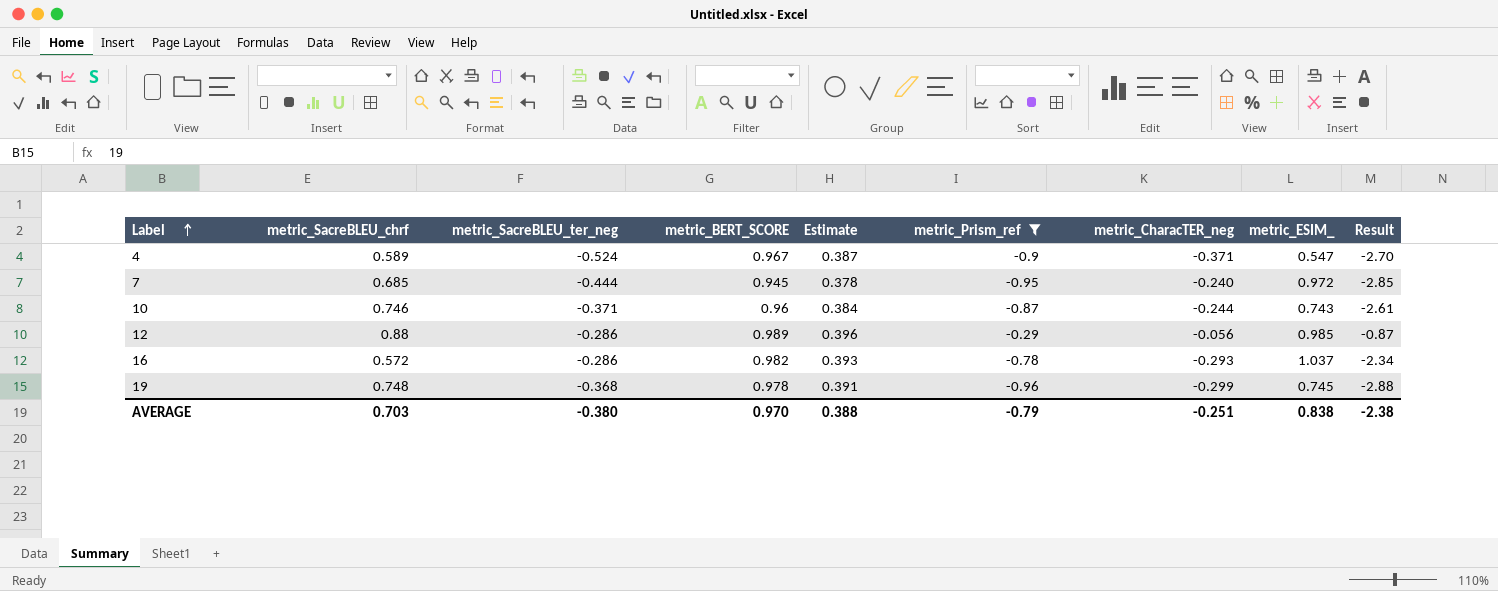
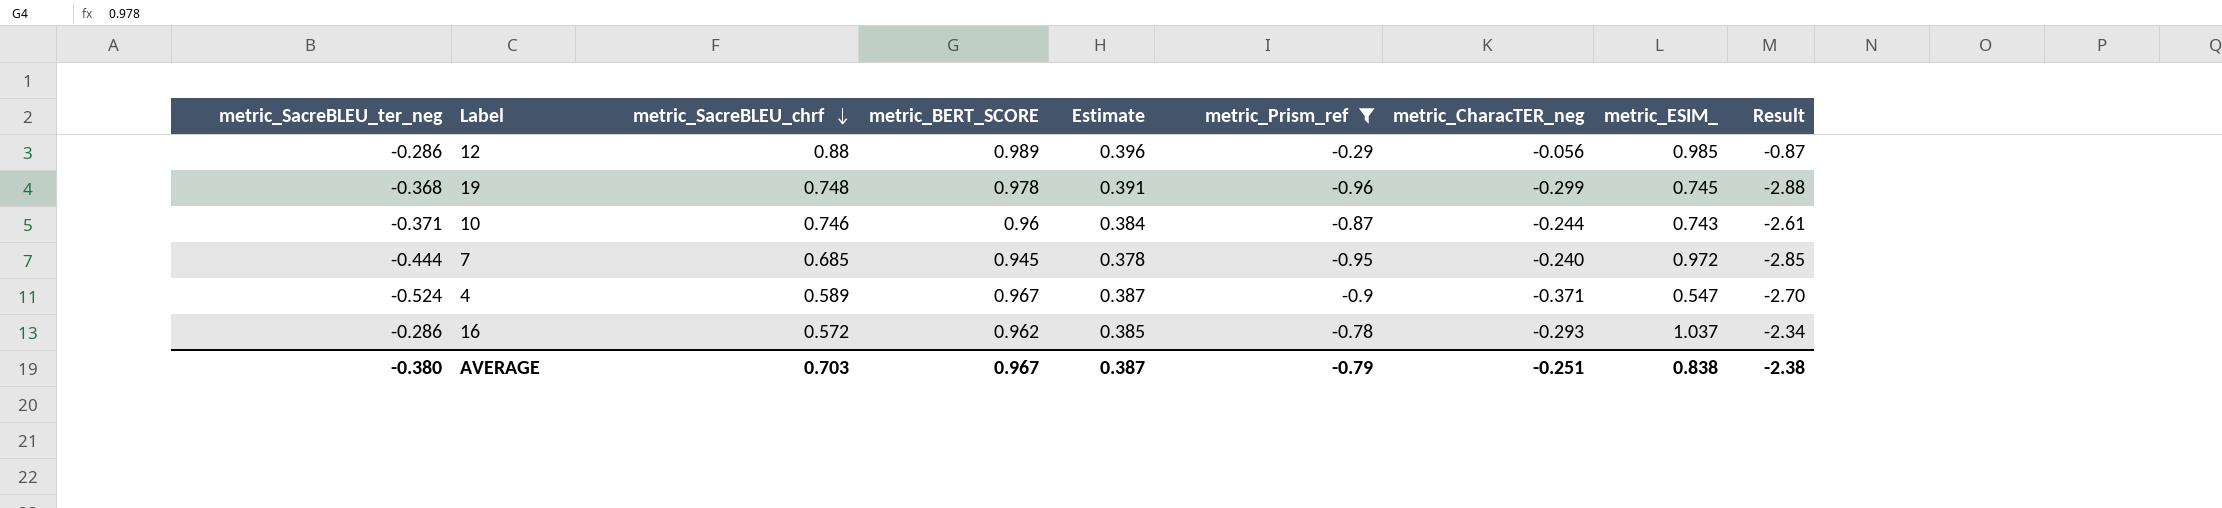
row order: Label ascending -> metric_SacreBLEU_chrf descending
column metric_SacreBLEU_ter_neg | position: 3 -> 1
16 | metric_BERT_SCORE: 0.982 -> 0.962
16 | Estimate: 0.393 -> 0.385
AVERAGE | metric_BERT_SCORE: 0.970 -> 0.967
AVERAGE | Estimate: 0.388 -> 0.387

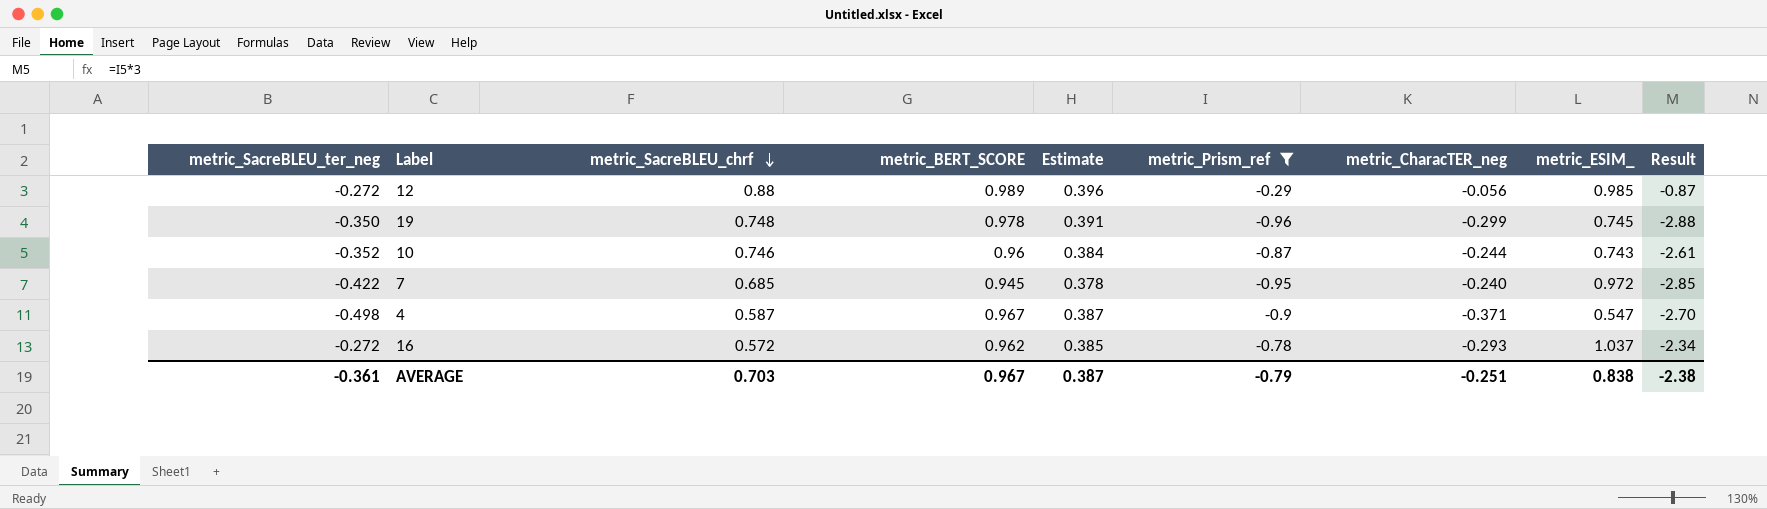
12 | metric_SacreBLEU_ter_neg: -0.286 -> -0.272
19 | metric_SacreBLEU_ter_neg: -0.368 -> -0.350
10 | metric_SacreBLEU_ter_neg: -0.371 -> -0.352
7 | metric_SacreBLEU_ter_neg: -0.444 -> -0.422
4 | metric_SacreBLEU_ter_neg: -0.524 -> -0.498
4 | metric_SacreBLEU_chrf: 0.589 -> 0.587
16 | metric_SacreBLEU_ter_neg: -0.286 -> -0.272
AVERAGE | metric_SacreBLEU_ter_neg: -0.380 -> -0.361

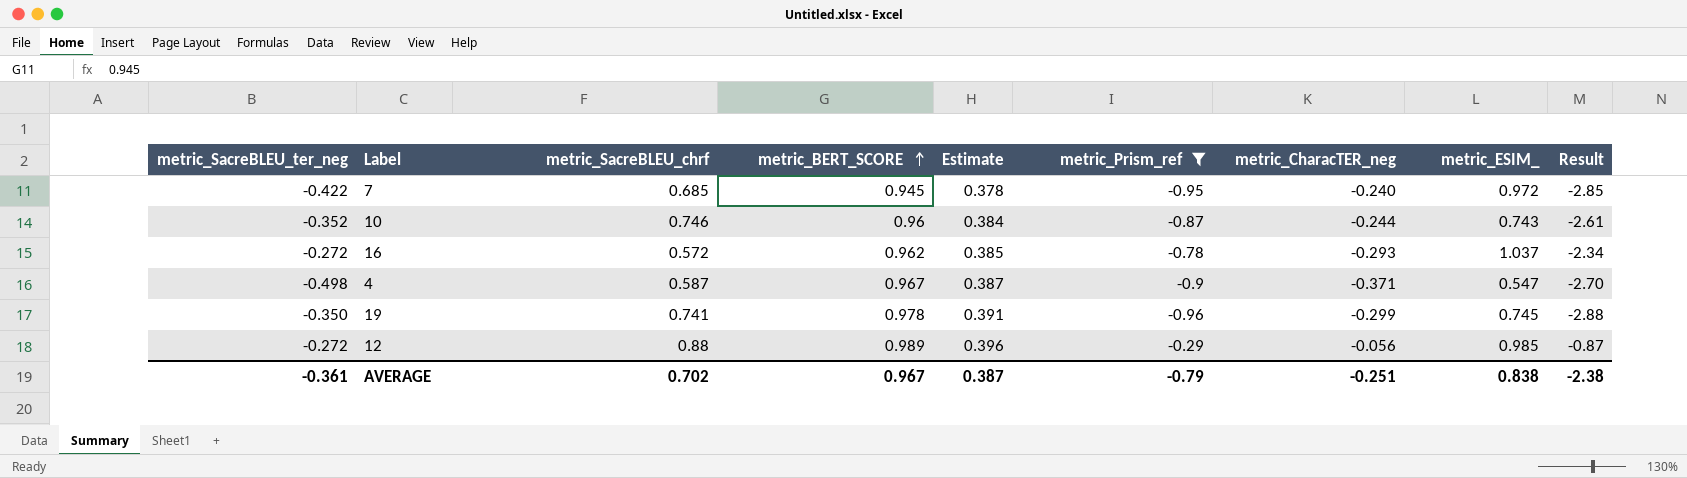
row order: metric_SacreBLEU_chrf descending -> metric_BERT_SCORE ascending
19 | metric_SacreBLEU_chrf: 0.748 -> 0.741
AVERAGE | metric_SacreBLEU_chrf: 0.703 -> 0.702

